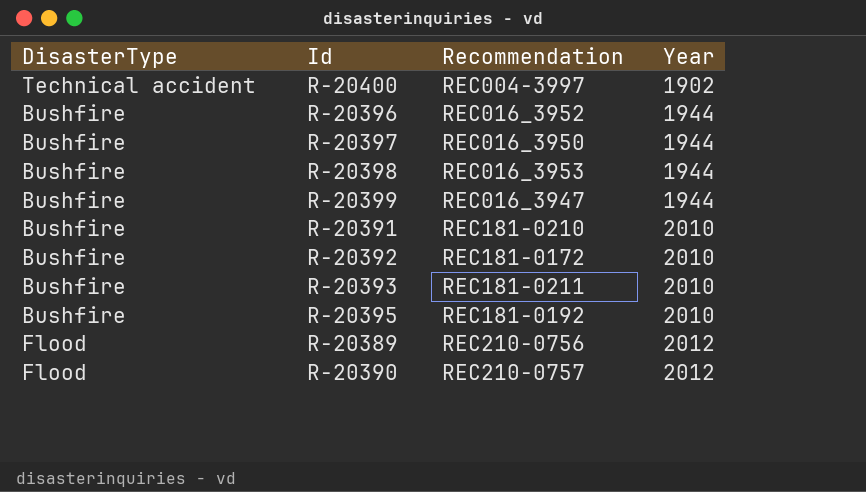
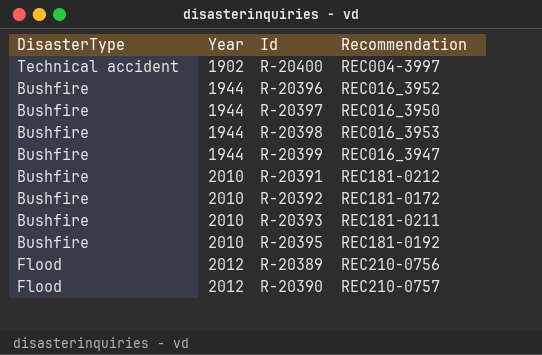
column Year | position: 4 -> 2
R-20391 | Recommendation: REC181-0210 -> REC181-0212

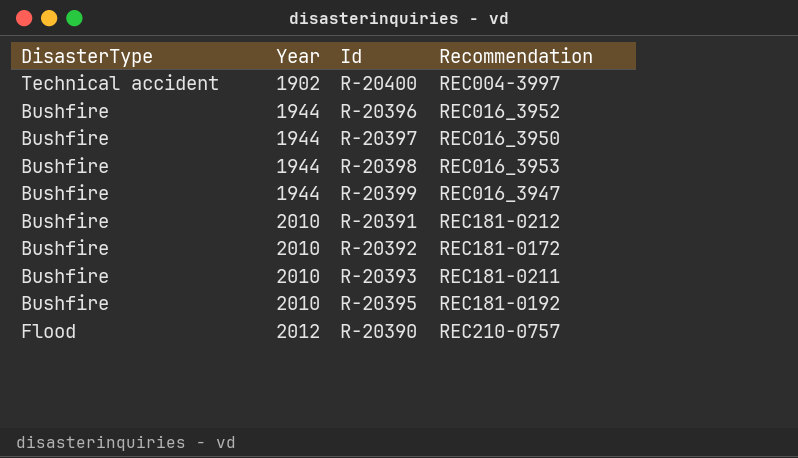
row R-20389: Flood | 2012 | REC210-0756 -> none

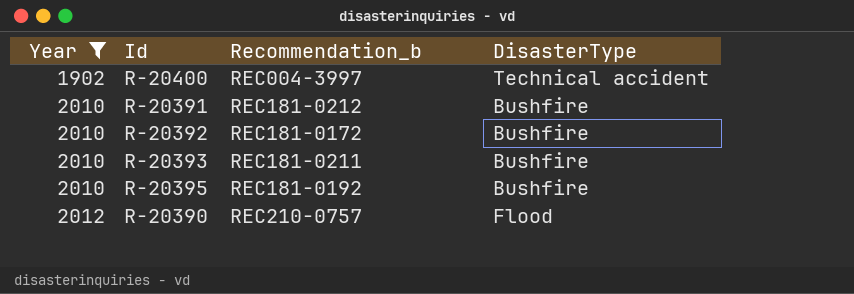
filter: none -> Year != 1944
column name: Recommendation -> Recommendation_b
column DisasterType | position: 1 -> 4

